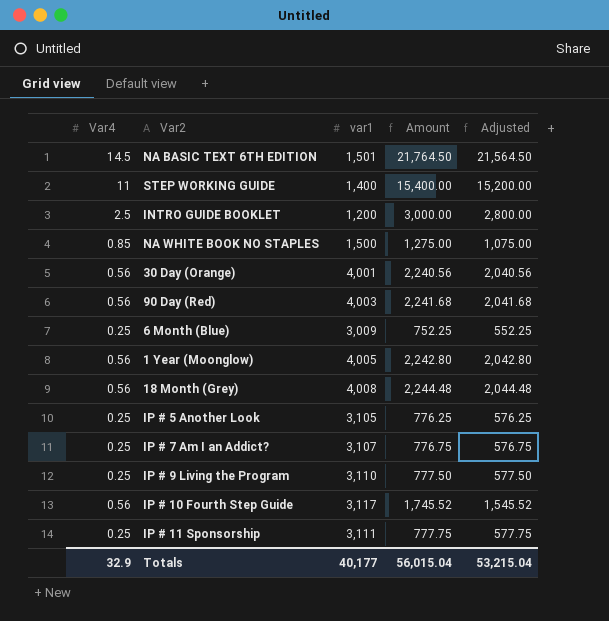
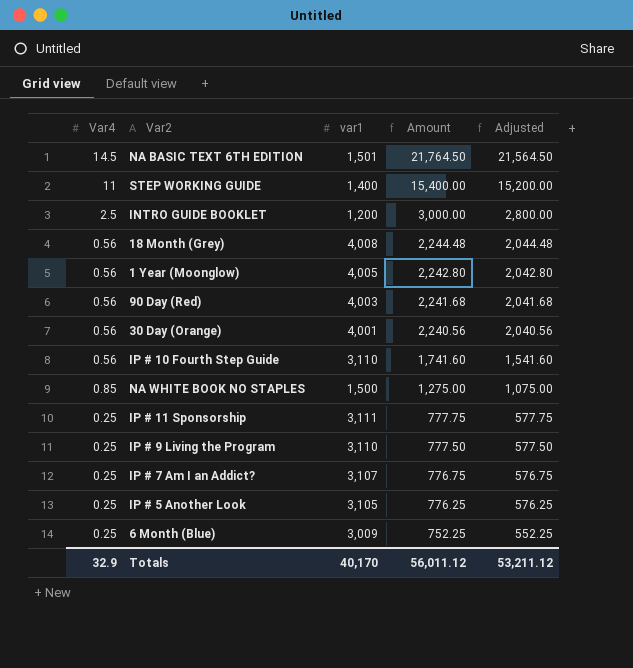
row order: none -> Amount descending
IP # 10 Fourth Step Guide | var1: 3,117 -> 3,110
IP # 10 Fourth Step Guide | Amount: 1,745.52 -> 1,741.60
IP # 10 Fourth Step Guide | Adjusted: 1,545.52 -> 1,541.60
Totals | var1: 40,177 -> 40,170
Totals | Amount: 56,015.04 -> 56,011.12
Totals | Adjusted: 53,215.04 -> 53,211.12

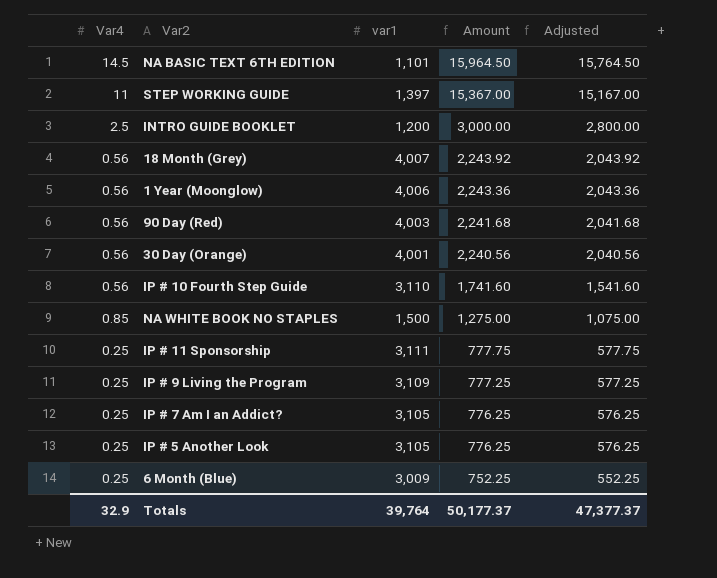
NA BASIC TEXT 6TH EDITION | var1: 1,501 -> 1,101
NA BASIC TEXT 6TH EDITION | Amount: 21,764.50 -> 15,964.50
NA BASIC TEXT 6TH EDITION | Adjusted: 21,564.50 -> 15,764.50
STEP WORKING GUIDE | var1: 1,400 -> 1,397
STEP WORKING GUIDE | Amount: 15,400.00 -> 15,367.00
STEP WORKING GUIDE | Adjusted: 15,200.00 -> 15,167.00
18 Month (Grey) | var1: 4,008 -> 4,007
18 Month (Grey) | Amount: 2,244.48 -> 2,243.92
18 Month (Grey) | Adjusted: 2,044.48 -> 2,043.92
1 Year (Moonglow) | var1: 4,005 -> 4,006
1 Year (Moonglow) | Amount: 2,242.80 -> 2,243.36
1 Year (Moonglow) | Adjusted: 2,042.80 -> 2,043.36
IP # 9 Living the Program | var1: 3,110 -> 3,109
IP # 9 Living the Program | Amount: 777.50 -> 777.25
IP # 9 Living the Program | Adjusted: 577.50 -> 577.25
IP # 7 Am I an Addict? | var1: 3,107 -> 3,105
IP # 7 Am I an Addict? | Amount: 776.75 -> 776.25
IP # 7 Am I an Addict? | Adjusted: 576.75 -> 576.25
Totals | var1: 40,170 -> 39,764
Totals | Amount: 56,011.12 -> 50,177.37
Totals | Adjusted: 53,211.12 -> 47,377.37

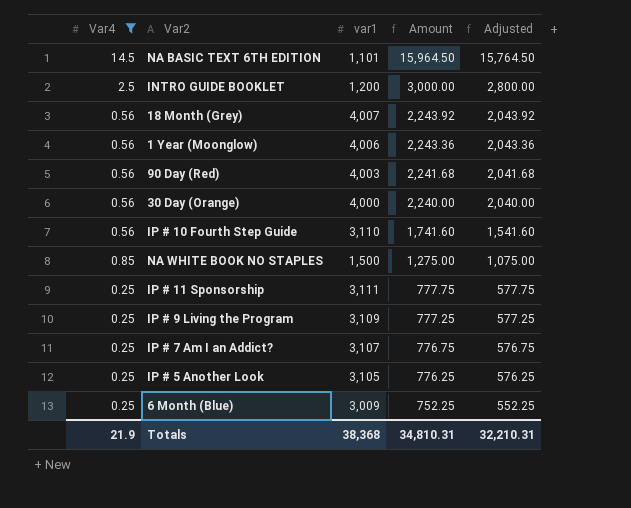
filter: none -> Var4 != 11
30 Day (Orange) | var1: 4,001 -> 4,000
30 Day (Orange) | Amount: 2,240.56 -> 2,240.00
30 Day (Orange) | Adjusted: 2,040.56 -> 2,040.00
IP # 7 Am I an Addict? | var1: 3,105 -> 3,107
IP # 7 Am I an Addict? | Amount: 776.25 -> 776.75
IP # 7 Am I an Addict? | Adjusted: 576.25 -> 576.75
Totals | Var4: 32.9 -> 21.9
Totals | var1: 39,764 -> 38,368
Totals | Amount: 50,177.37 -> 34,810.31
Totals | Adjusted: 47,377.37 -> 32,210.31

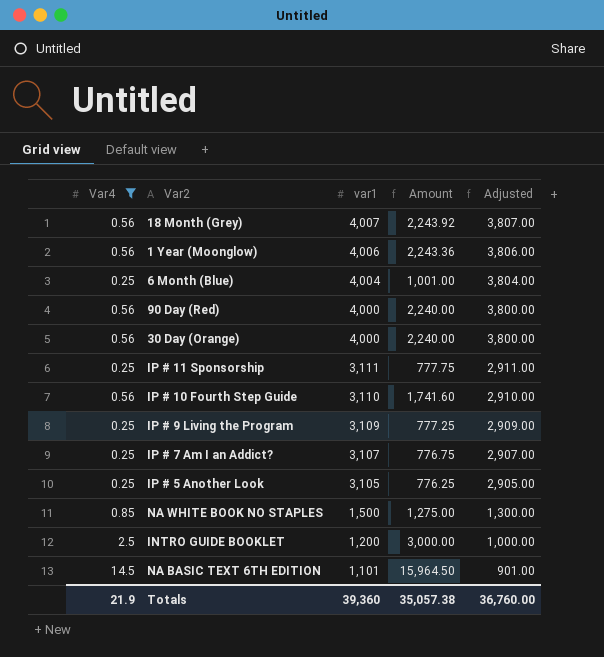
row order: Amount descending -> var1 descending
column Adjusted | formula: [Amount] - 200 -> [var1] - 200
6 Month (Blue) | var1: 3,009 -> 4,004
6 Month (Blue) | Amount: 752.25 -> 1,001.00
90 Day (Red) | var1: 4,003 -> 4,000
90 Day (Red) | Amount: 2,241.68 -> 2,240.00
Totals | var1: 38,368 -> 39,360
Totals | Amount: 34,810.31 -> 35,057.38
Totals | Adjusted: 32,210.31 -> 36,760.00

